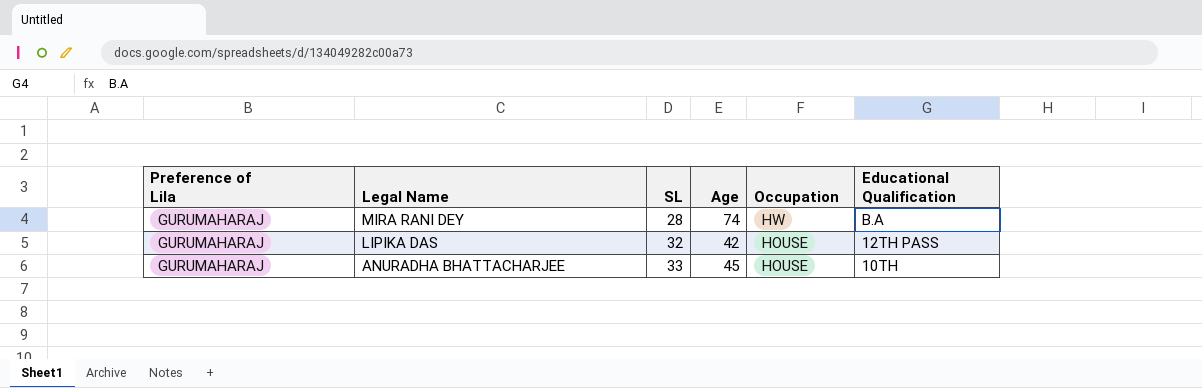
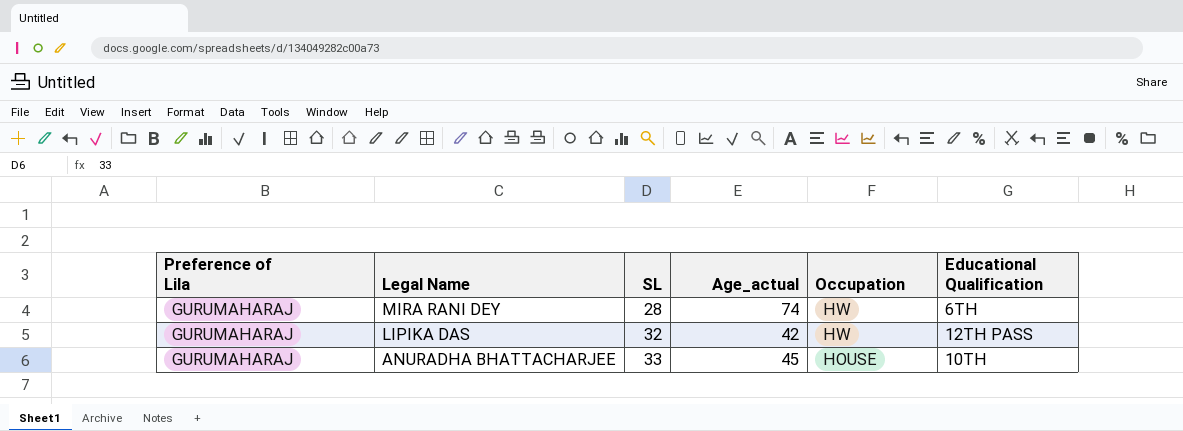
column name: Age -> Age_actual
MIRA RANI DEY | Educational Qualification: B.A -> 6TH
LIPIKA DAS | Occupation: HOUSE -> HW

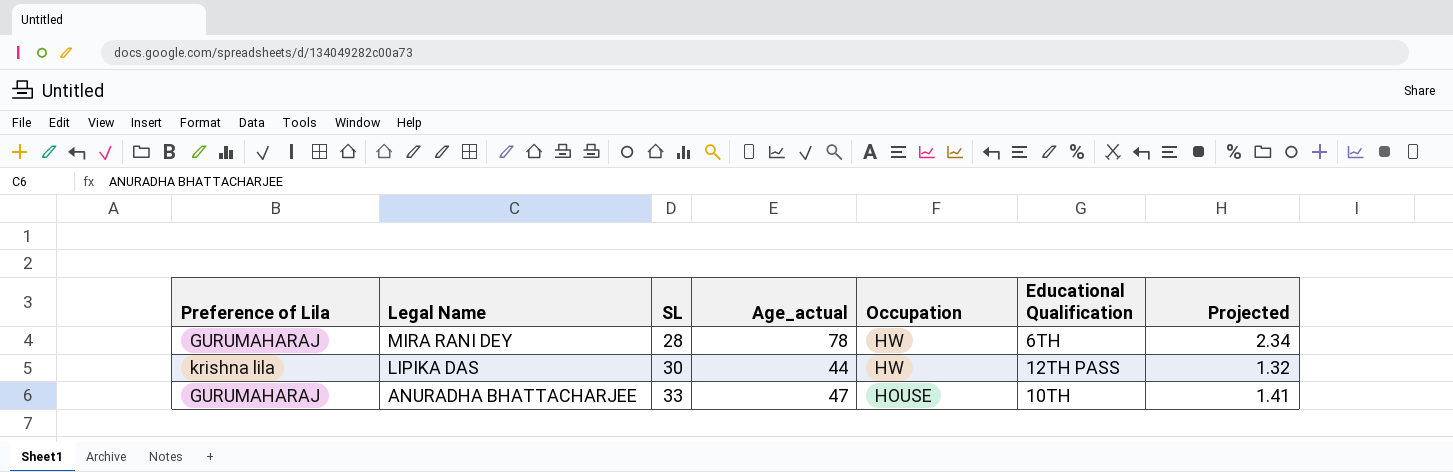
column Projected | formula: none -> [Age_actual] * 0.03
MIRA RANI DEY | Age_actual: 74 -> 78
LIPIKA DAS | Preference of Lila: GURUMAHARAJ -> krishna lila
LIPIKA DAS | SL: 32 -> 30
LIPIKA DAS | Age_actual: 42 -> 44
ANURADHA BHATTACHARJEE | Age_actual: 45 -> 47

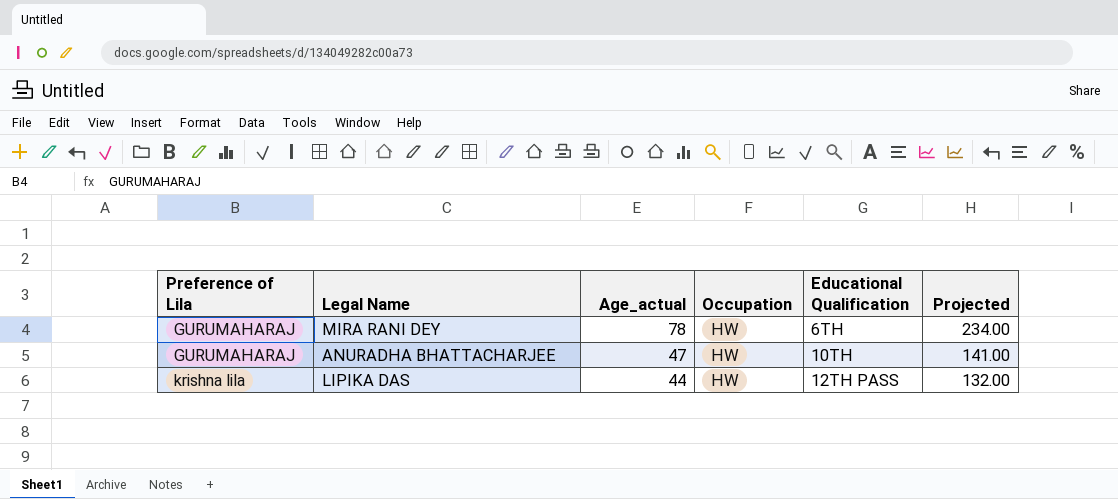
row order: Legal Name descending -> Preference of Lila ascending
column SL | position: 3 -> none
column Projected | formula: [Age_actual] * 0.03 -> [Age_actual] * 3
ANURADHA BHATTACHARJEE | Occupation: HOUSE -> HW

